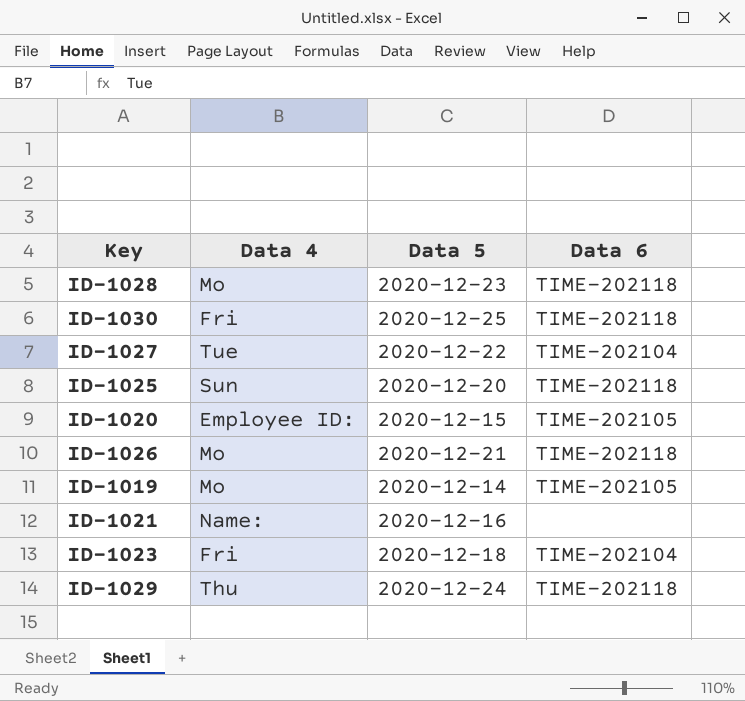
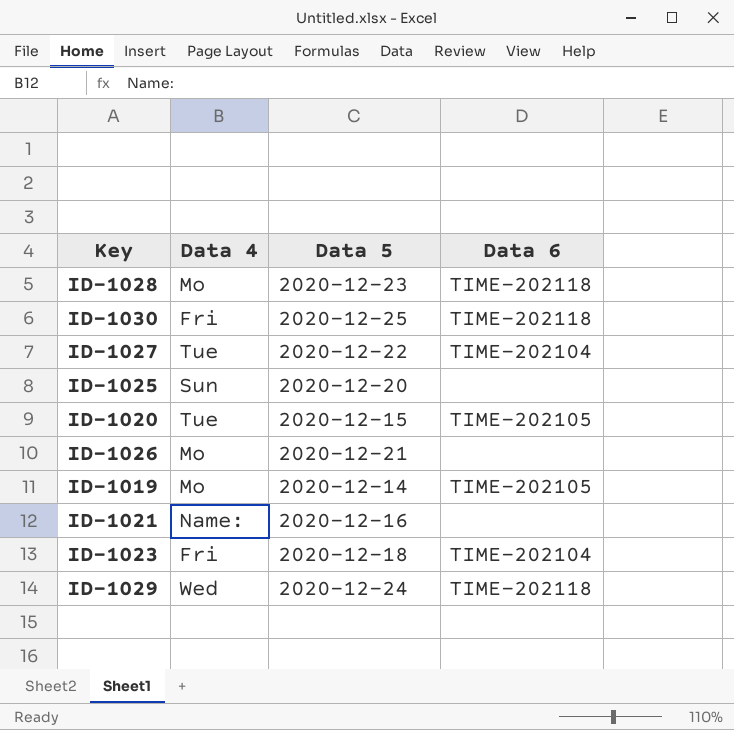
ID-1025 | Data 6: TIME-202118 -> none
ID-1020 | Data 4: Employee ID: -> Tue
ID-1026 | Data 6: TIME-202118 -> none
ID-1029 | Data 4: Thu -> Wed

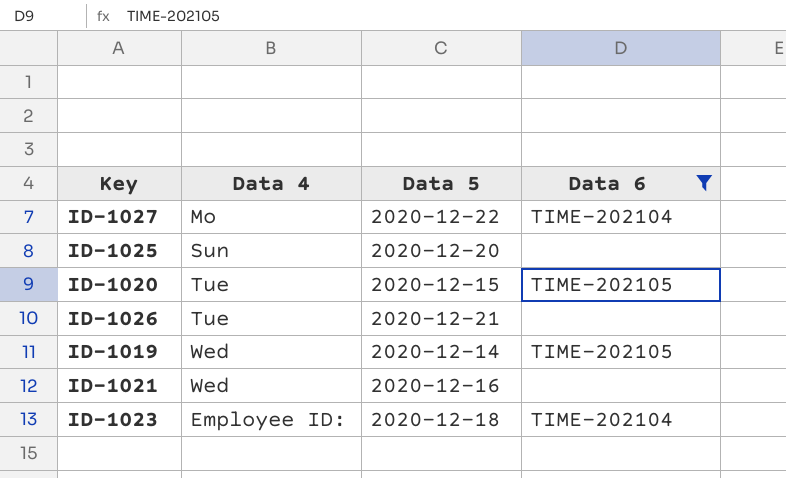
filter: none -> Data 6 != TIME-202118
ID-1027 | Data 4: Tue -> Mo
ID-1026 | Data 4: Mo -> Tue
ID-1019 | Data 4: Mo -> Wed
ID-1021 | Data 4: Name: -> Wed
ID-1023 | Data 4: Fri -> Employee ID:

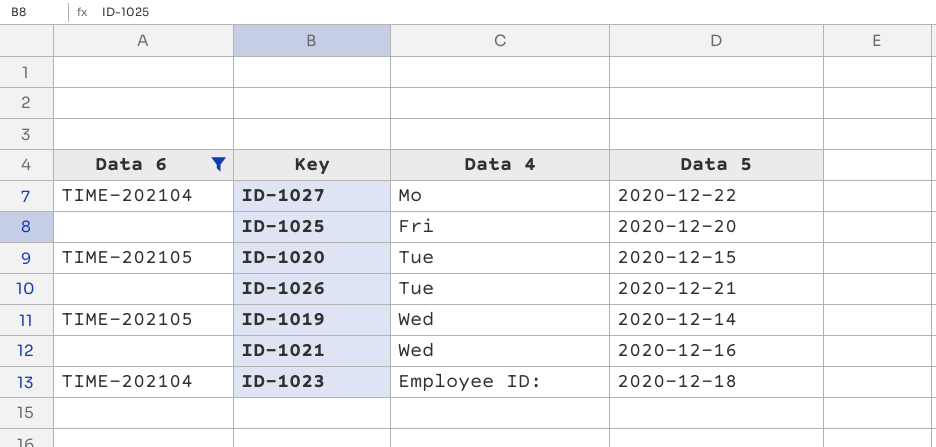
column Data 6 | position: 4 -> 1
ID-1025 | Data 4: Sun -> Fri

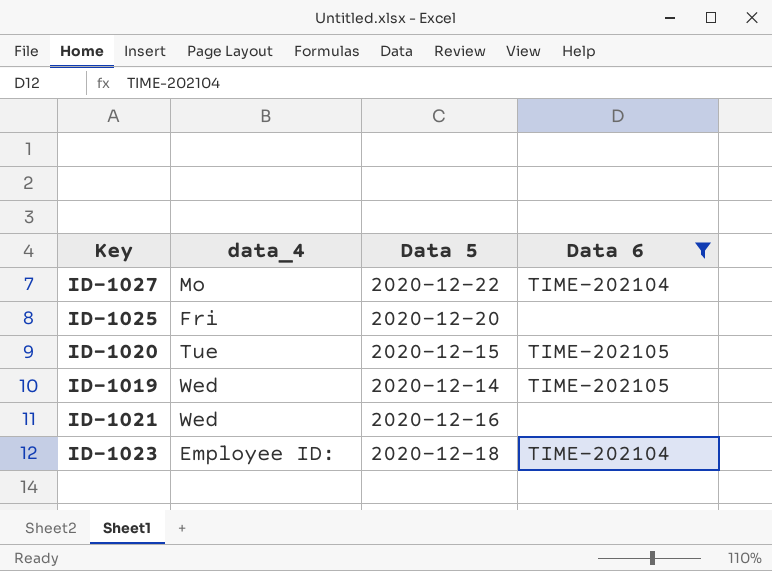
column name: Data 4 -> data_4
column Data 6 | position: 1 -> 4
row ID-1026: none | Tue | 2020-12-21 -> none

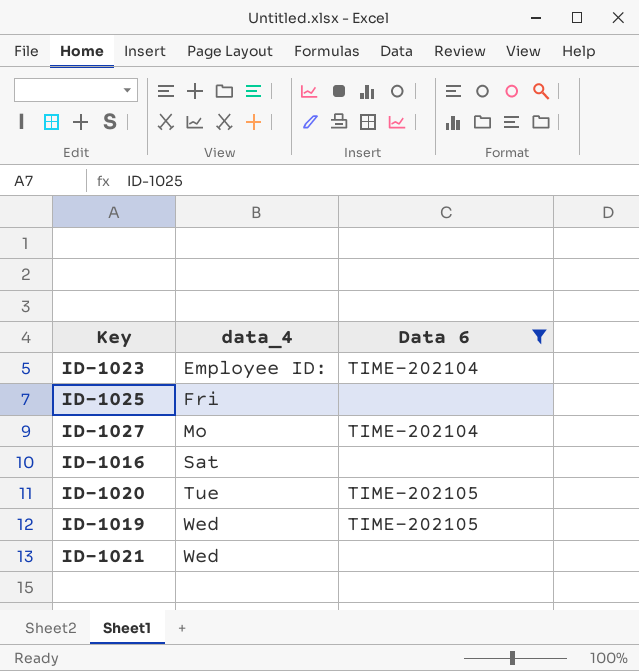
row order: none -> data_4 ascending
column Data 5 | position: 3 -> none
row ID-1016: none -> Sat | none

